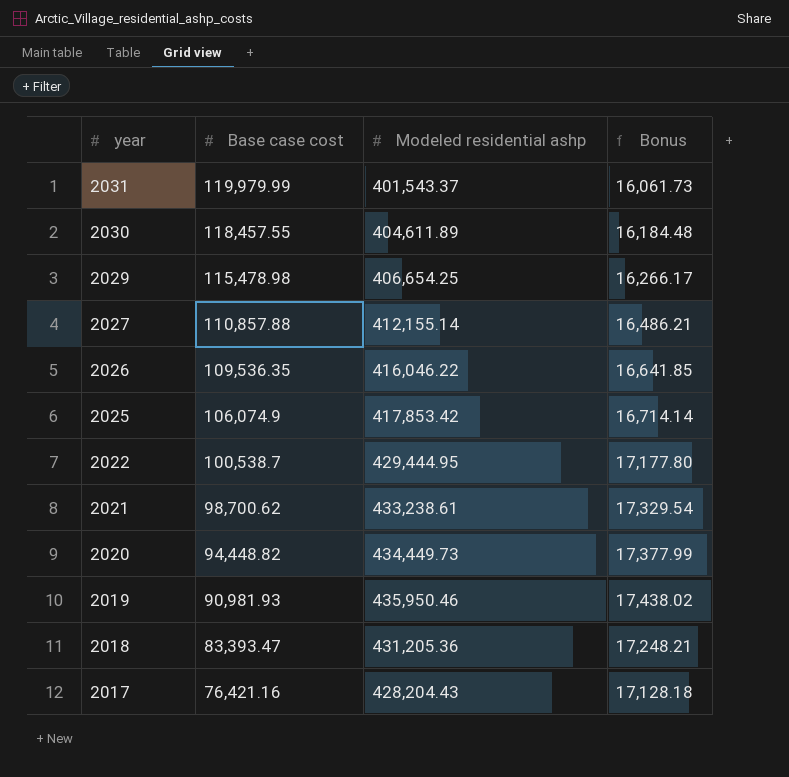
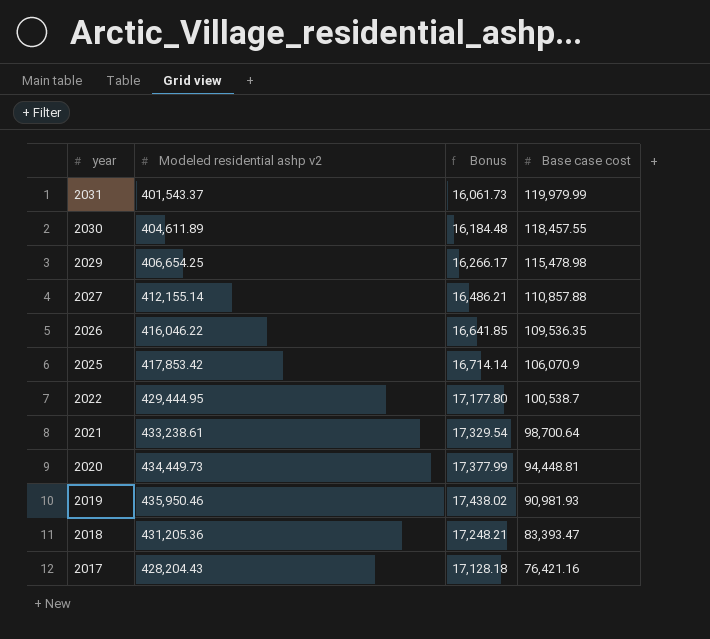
column name: Modeled residential ashp -> Modeled residential ashp v2
column Base case cost | position: 2 -> 4
2025 | Base case cost: 106,074.9 -> 106,070.9
2021 | Base case cost: 98,700.62 -> 98,700.64
2020 | Base case cost: 94,448.82 -> 94,448.81

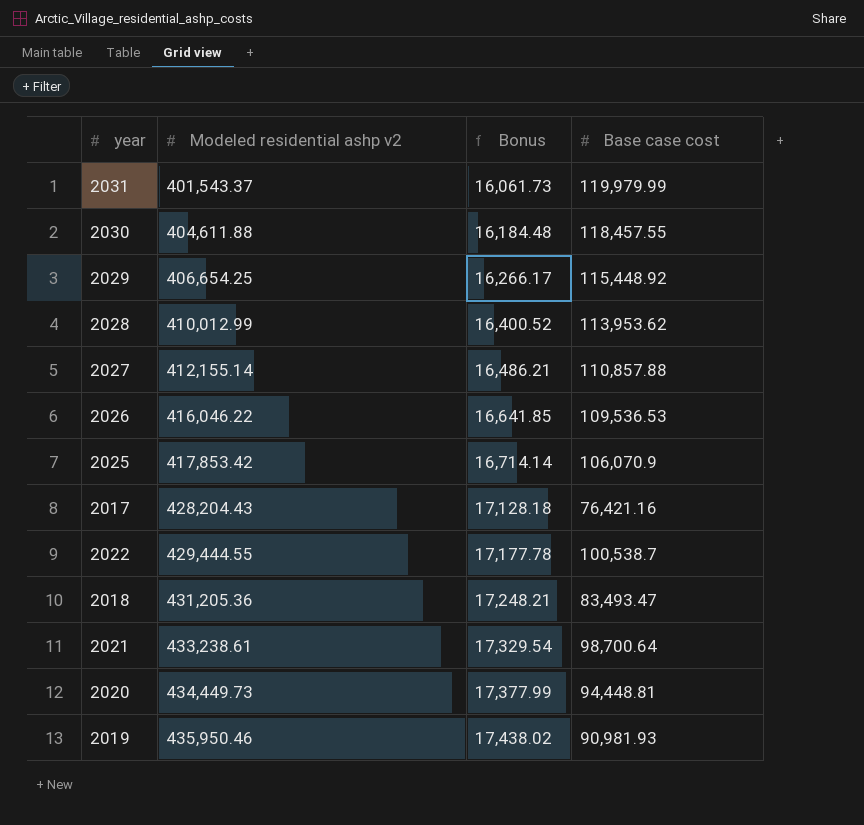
row order: year descending -> Modeled residential ashp v2 ascending
2030 | Modeled residential ashp v2: 404,611.89 -> 404,611.88
2029 | Base case cost: 115,478.98 -> 115,448.92
row 2028: none -> 410,012.99 | 16,400.52 | 113,953.62
2026 | Base case cost: 109,536.35 -> 109,536.53
2022 | Modeled residential ashp v2: 429,444.95 -> 429,444.55
2022 | Bonus: 17,177.80 -> 17,177.78
2018 | Base case cost: 83,393.47 -> 83,493.47

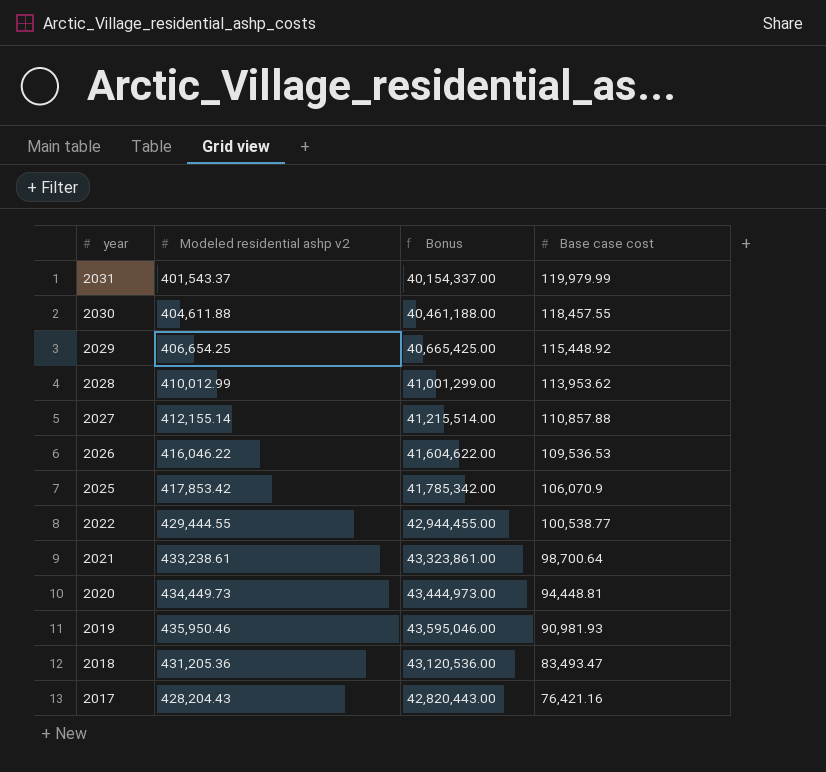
row order: Modeled residential ashp v2 ascending -> year descending
column Bonus | formula: [Modeled residential ashp v2] * 0.04 -> [Modeled residential ashp v2] * 100
2022 | Base case cost: 100,538.7 -> 100,538.77

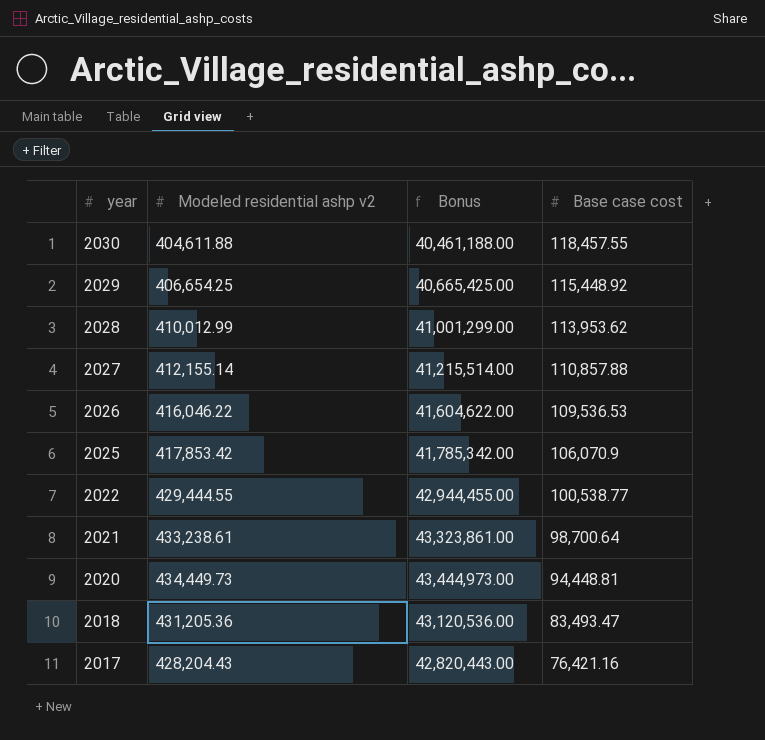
row 2031: 401,543.37 | 40,154,337.00 | 119,979.99 -> none
row 2019: 435,950.46 | 43,595,046.00 | 90,981.93 -> none

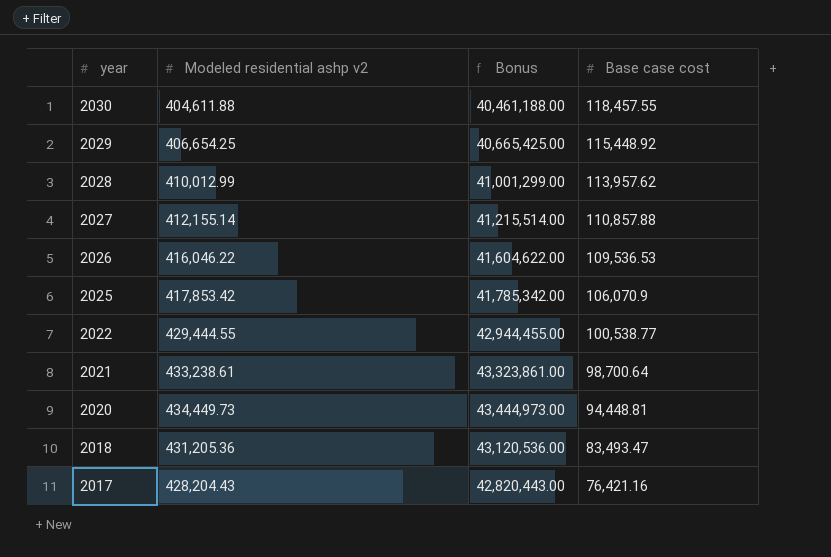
2028 | Base case cost: 113,953.62 -> 113,957.62

